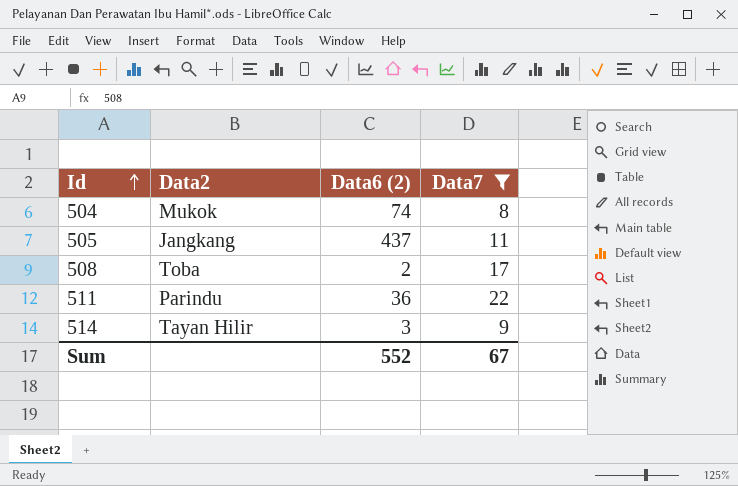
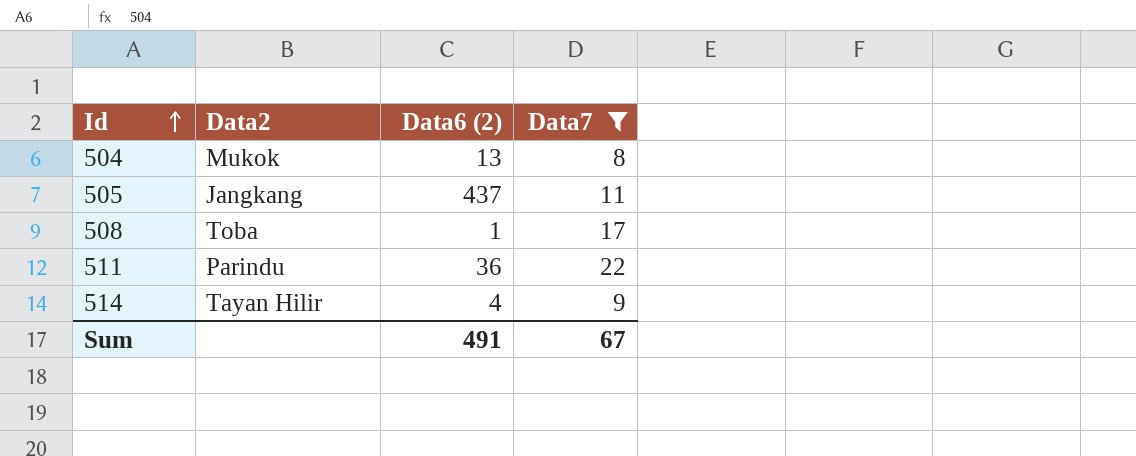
504 | Data6 (2): 74 -> 13
508 | Data6 (2): 2 -> 1
514 | Data6 (2): 3 -> 4
Sum | Data6 (2): 552 -> 491

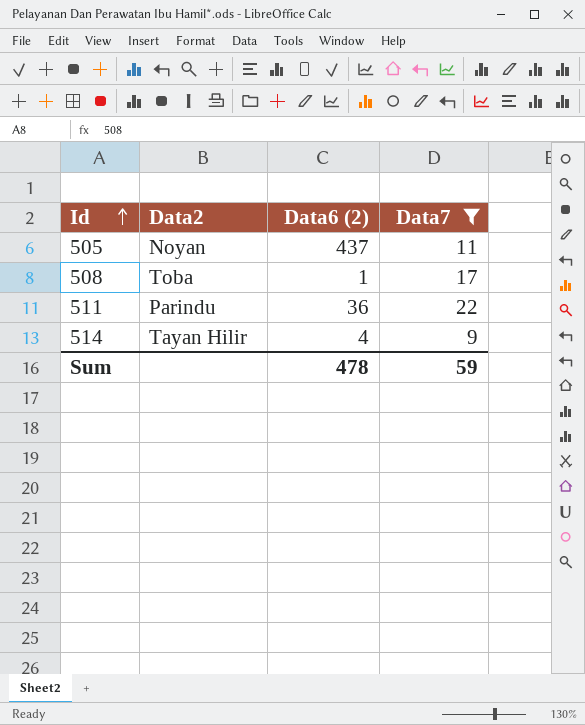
row 504: Mukok | 13 | 8 -> none
505 | Data2: Jangkang -> Noyan
Sum | Data6 (2): 491 -> 478
Sum | Data7: 67 -> 59

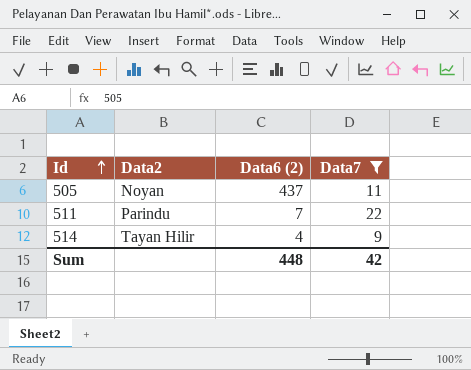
row 508: Toba | 1 | 17 -> none
511 | Data6 (2): 36 -> 7
Sum | Data6 (2): 478 -> 448
Sum | Data7: 59 -> 42

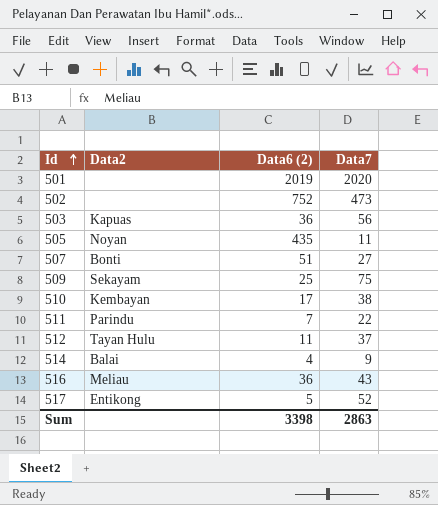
filter: Data7 <= 22 -> none
505 | Data6 (2): 437 -> 435
514 | Data2: Tayan Hilir -> Balai
Sum | Data6 (2): 448 -> 3398
Sum | Data7: 42 -> 2863

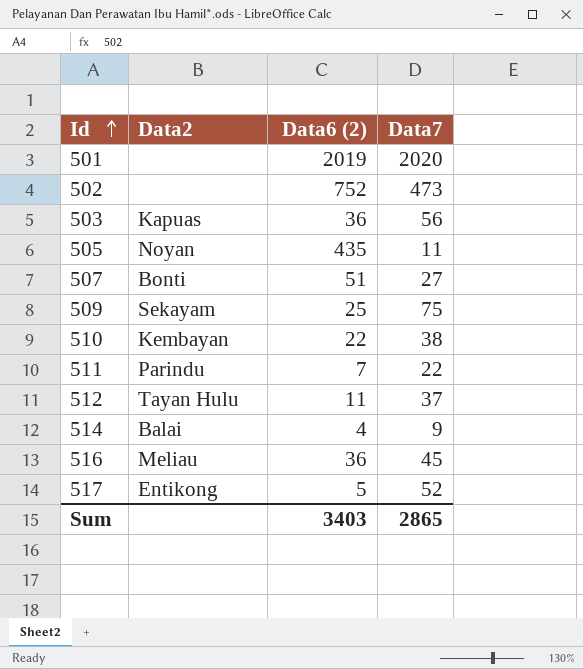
510 | Data6 (2): 17 -> 22
516 | Data7: 43 -> 45
Sum | Data6 (2): 3398 -> 3403
Sum | Data7: 2863 -> 2865

